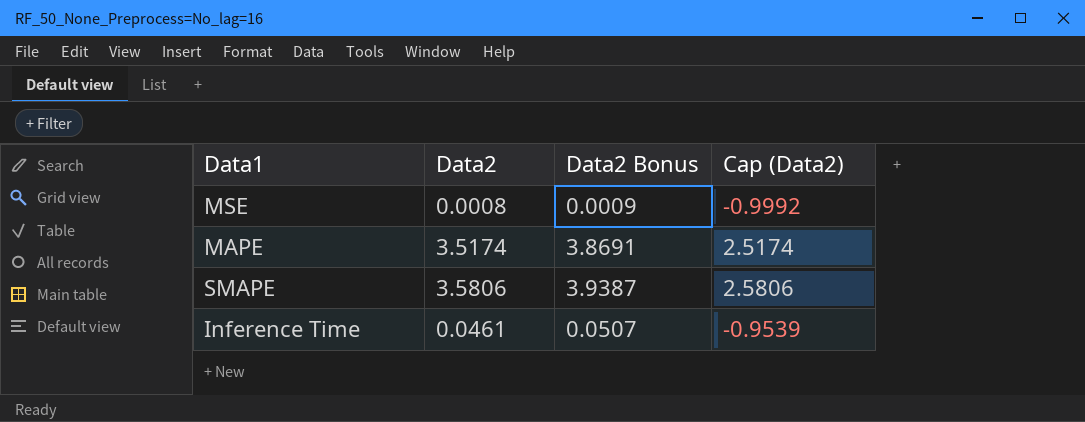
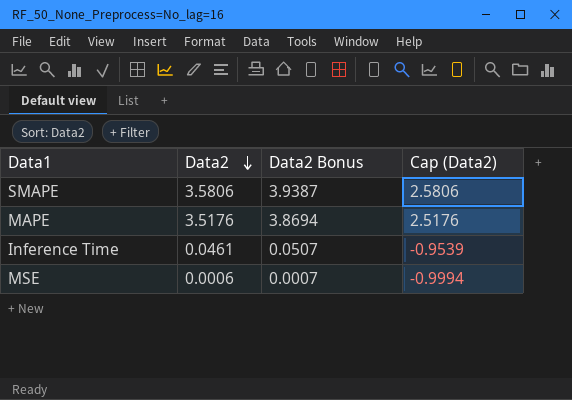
row order: none -> Data2 descending
MAPE | Data2: 3.5174 -> 3.5176
MAPE | Data2 Bonus: 3.8691 -> 3.8694
MAPE | Cap (Data2): 2.5174 -> 2.5176
MSE | Data2: 0.0008 -> 0.0006
MSE | Data2 Bonus: 0.0009 -> 0.0007
MSE | Cap (Data2): -0.9992 -> -0.9994

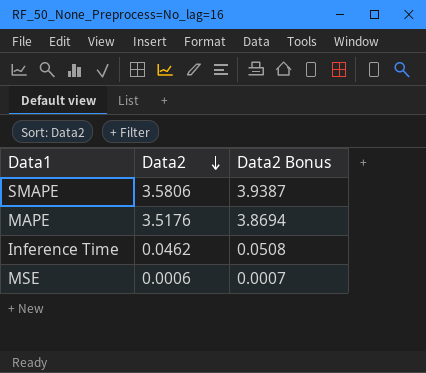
column Cap (Data2) | formula: [Data2] - 1 -> none
Inference Time | Data2: 0.0461 -> 0.0462
Inference Time | Data2 Bonus: 0.0507 -> 0.0508

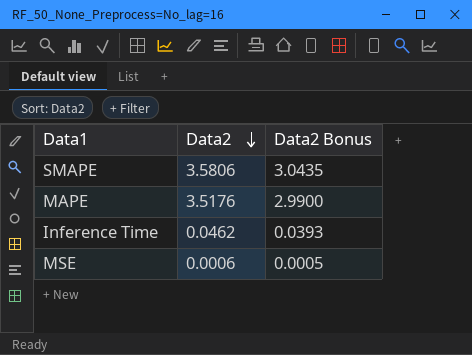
column Data2 Bonus | formula: [Data2] * 1.1 -> [Data2] * 0.85

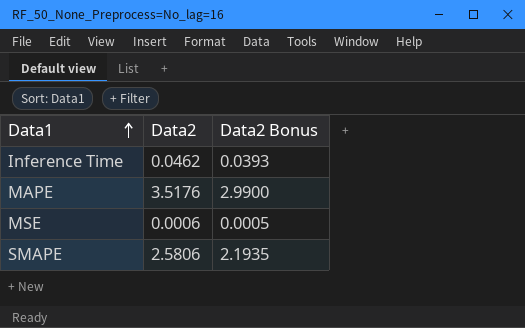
row order: Data2 descending -> Data1 ascending
SMAPE | Data2: 3.5806 -> 2.5806
SMAPE | Data2 Bonus: 3.0435 -> 2.1935

